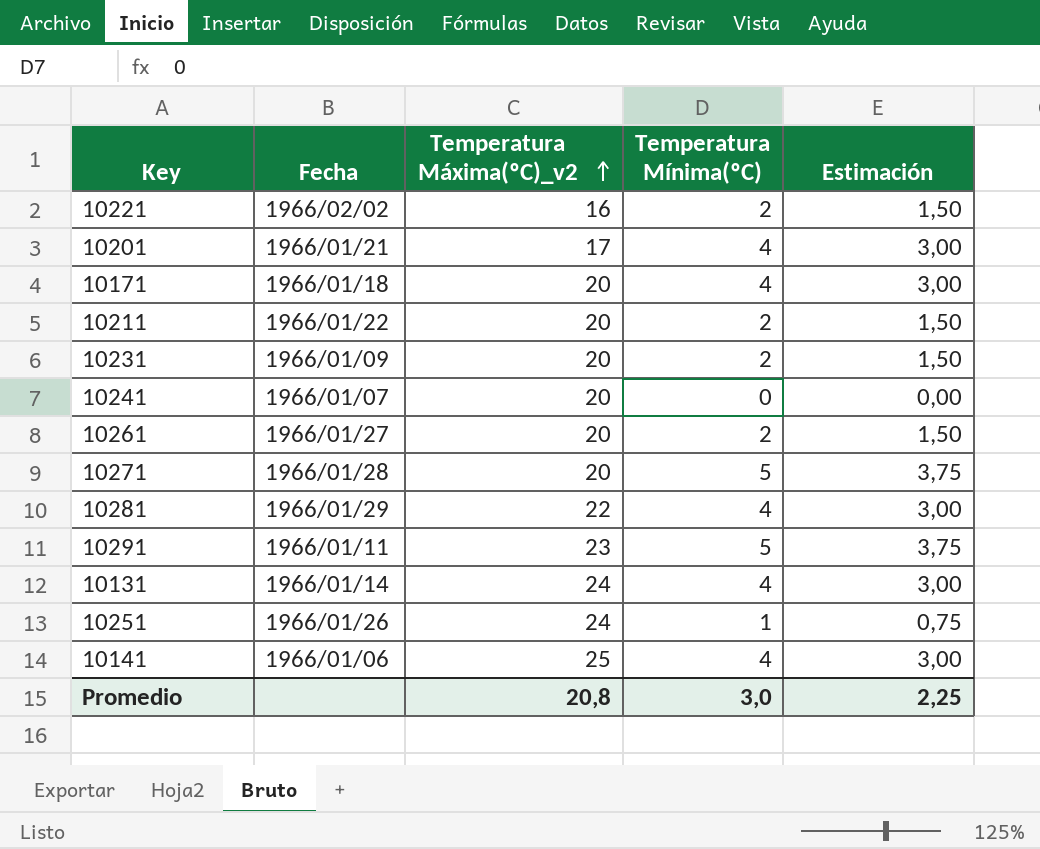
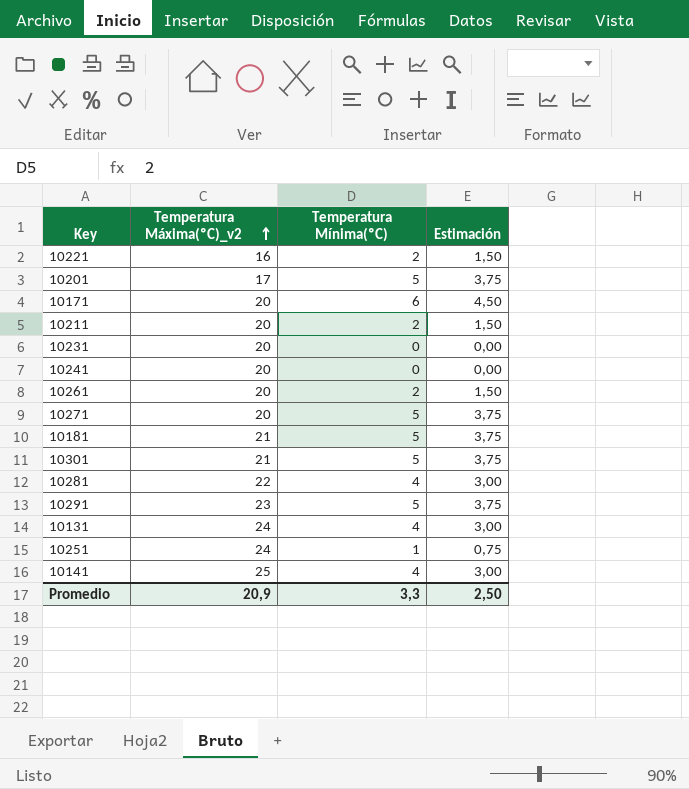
column Fecha | position: 2 -> none
10201 | Temperatura Mínima(ºC): 4 -> 5
10201 | Estimación: 3,00 -> 3,75
10171 | Temperatura Mínima(ºC): 4 -> 6
10171 | Estimación: 3,00 -> 4,50
10231 | Temperatura Mínima(ºC): 2 -> 0
10231 | Estimación: 1,50 -> 0,00
row 10181: none -> 21 | 5 | 3,75
row 10301: none -> 21 | 5 | 3,75
Promedio | Temperatura Máxima(ºC)_v2: 20,8 -> 20,9
Promedio | Temperatura Mínima(ºC): 3,0 -> 3,3
Promedio | Estimación: 2,25 -> 2,50

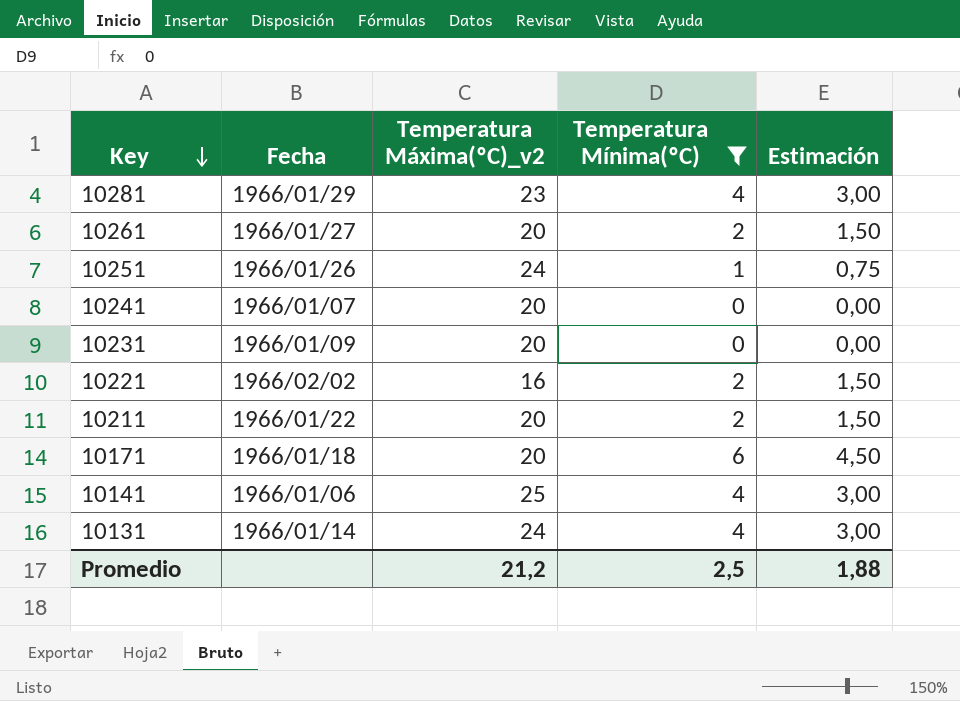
filter: none -> Temperatura Mínima(ºC) != 5
row order: Temperatura Máxima(ºC)_v2 ascending -> Key descending
column Fecha | position: none -> 2
10281 | Temperatura Máxima(ºC)_v2: 22 -> 23
Promedio | Temperatura Máxima(ºC)_v2: 20,9 -> 21,2
Promedio | Temperatura Mínima(ºC): 3,3 -> 2,5
Promedio | Estimación: 2,50 -> 1,88

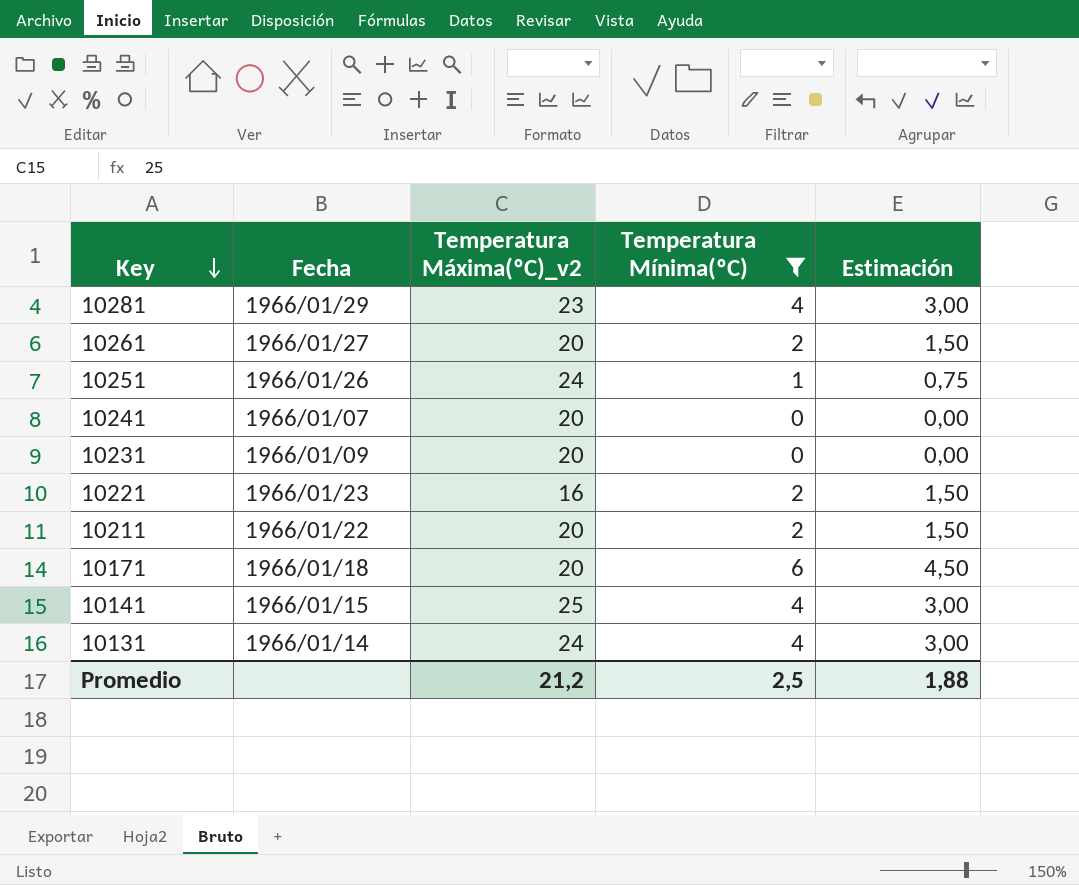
10221 | Fecha: 1966/02/02 -> 1966/01/23
10141 | Fecha: 1966/01/06 -> 1966/01/15

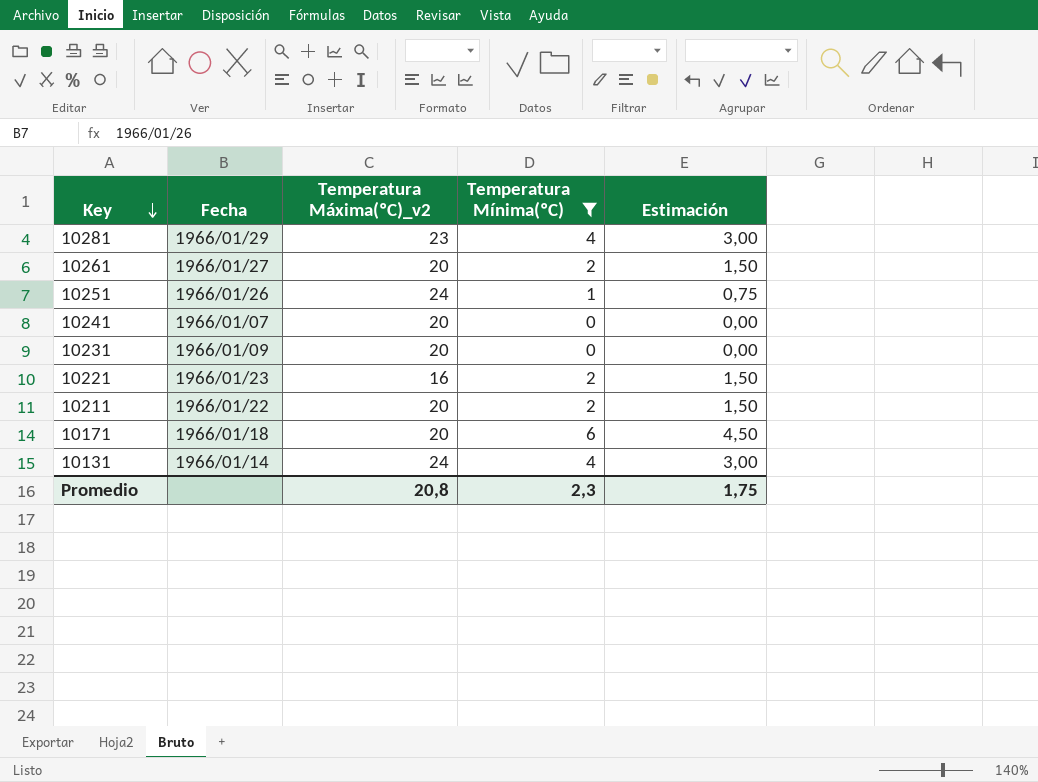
row 10141: 1966/01/15 | 25 | 4 | 3,00 -> none
Promedio | Temperatura Máxima(ºC)_v2: 21,2 -> 20,8
Promedio | Temperatura Mínima(ºC): 2,5 -> 2,3
Promedio | Estimación: 1,88 -> 1,75

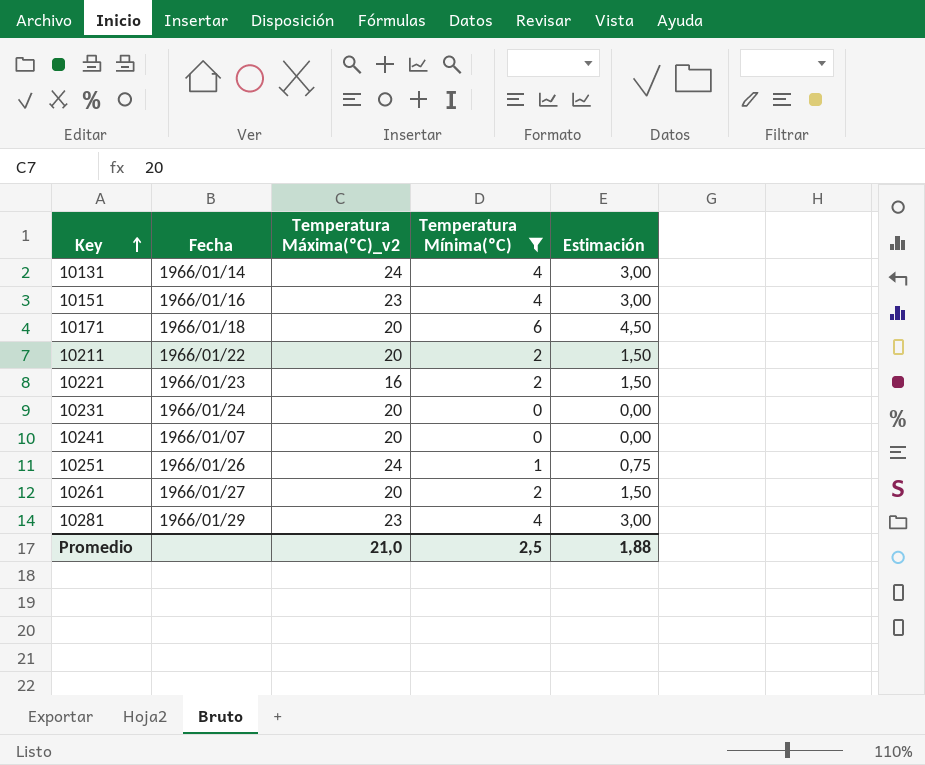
row order: Key descending -> Key ascending
row 10151: none -> 1966/01/16 | 23 | 4 | 3,00
10231 | Fecha: 1966/01/09 -> 1966/01/24
Promedio | Temperatura Máxima(ºC)_v2: 20,8 -> 21,0
Promedio | Temperatura Mínima(ºC): 2,3 -> 2,5
Promedio | Estimación: 1,75 -> 1,88

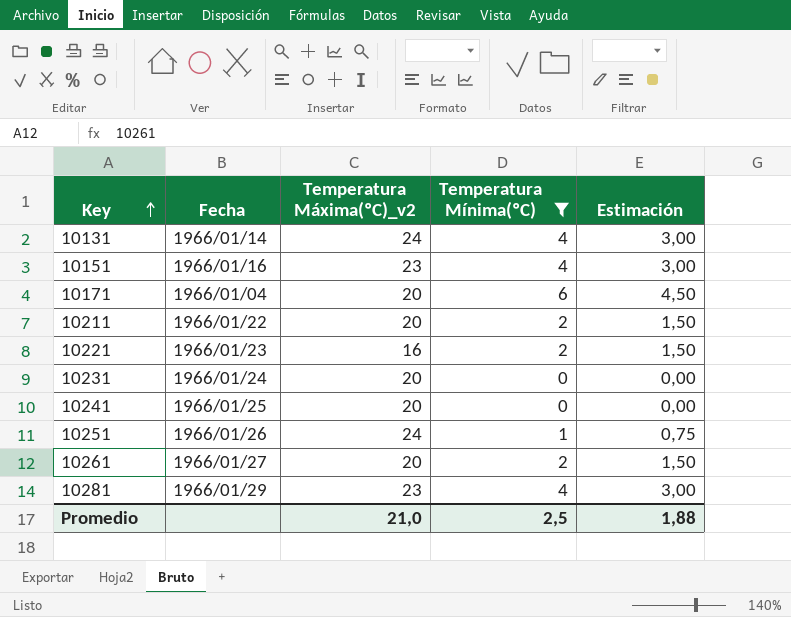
10171 | Fecha: 1966/01/18 -> 1966/01/04
10241 | Fecha: 1966/01/07 -> 1966/01/25

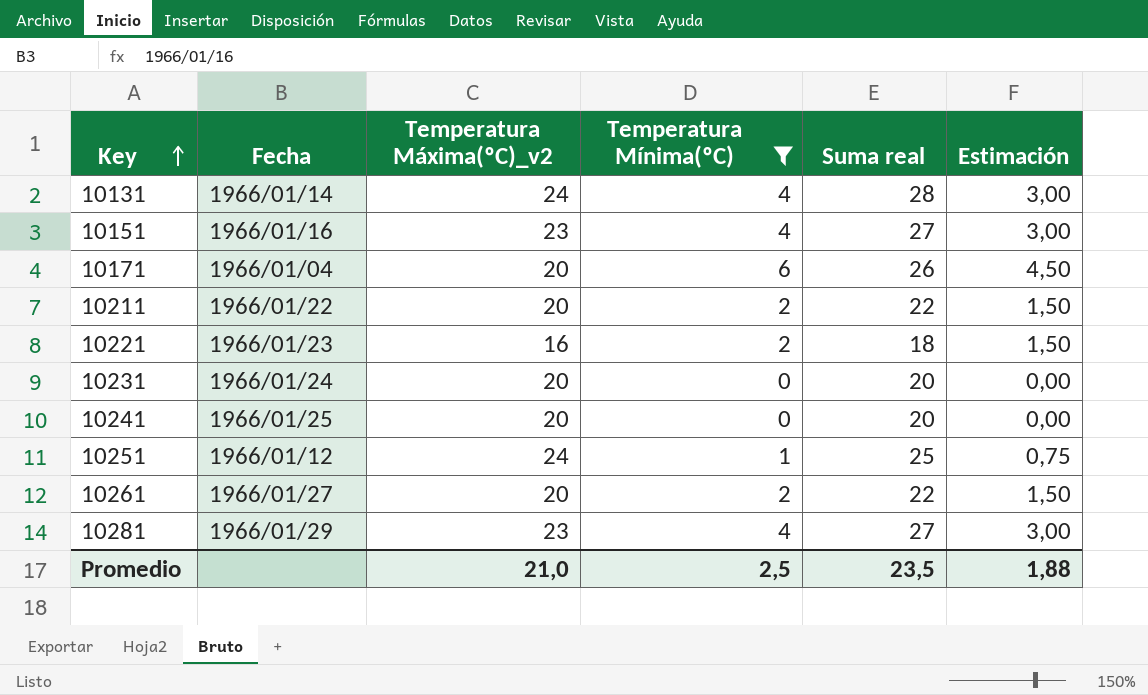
column Suma real | formula: none -> [Temperatura Máxima(ºC)_v2] + [Temperatura Mínima(ºC)]
10251 | Fecha: 1966/01/26 -> 1966/01/12

